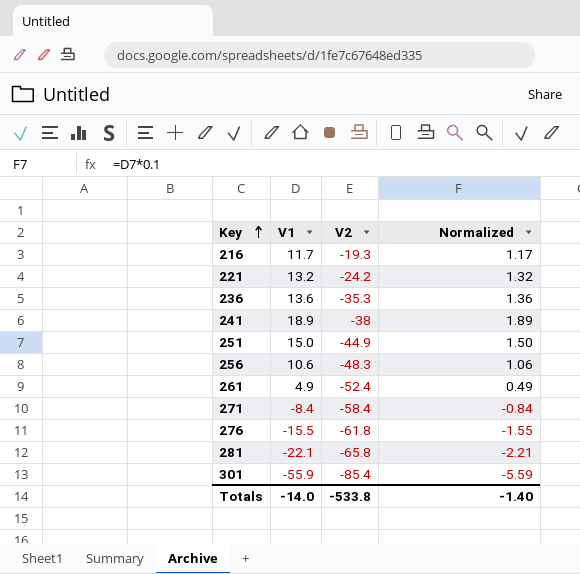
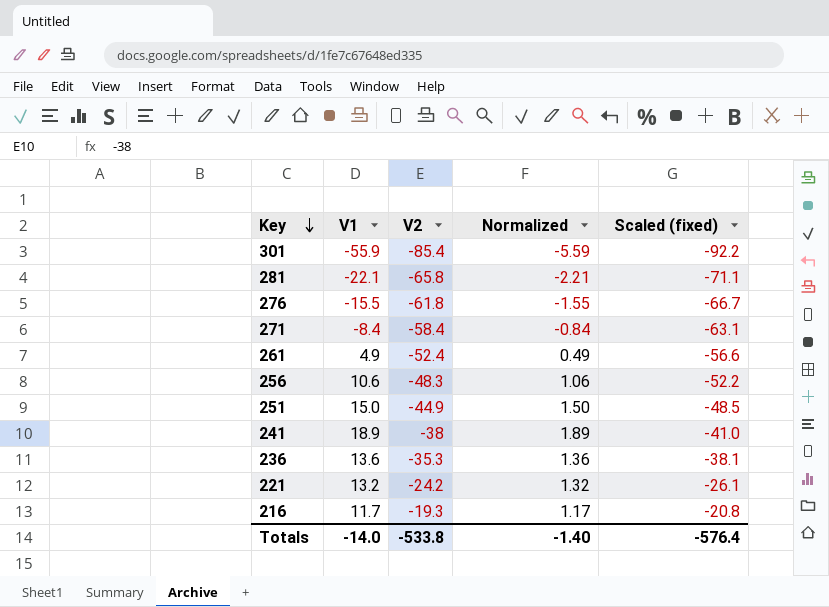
row order: Key ascending -> Key descending
column Scaled (fixed) | formula: none -> [V2] * 1.08

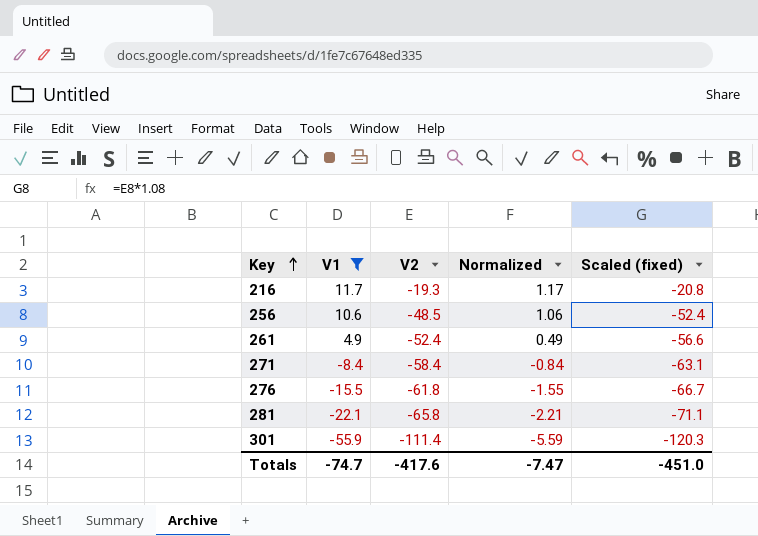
filter: none -> V1 <= 11.7
row order: Key descending -> Key ascending
256 | V2: -48.3 -> -48.5
256 | Scaled (fixed): -52.2 -> -52.4
301 | V2: -85.4 -> -111.4
301 | Scaled (fixed): -92.2 -> -120.3
Totals | V1: -14.0 -> -74.7
Totals | V2: -533.8 -> -417.6
Totals | Normalized: -1.40 -> -7.47
Totals | Scaled (fixed): -576.4 -> -451.0

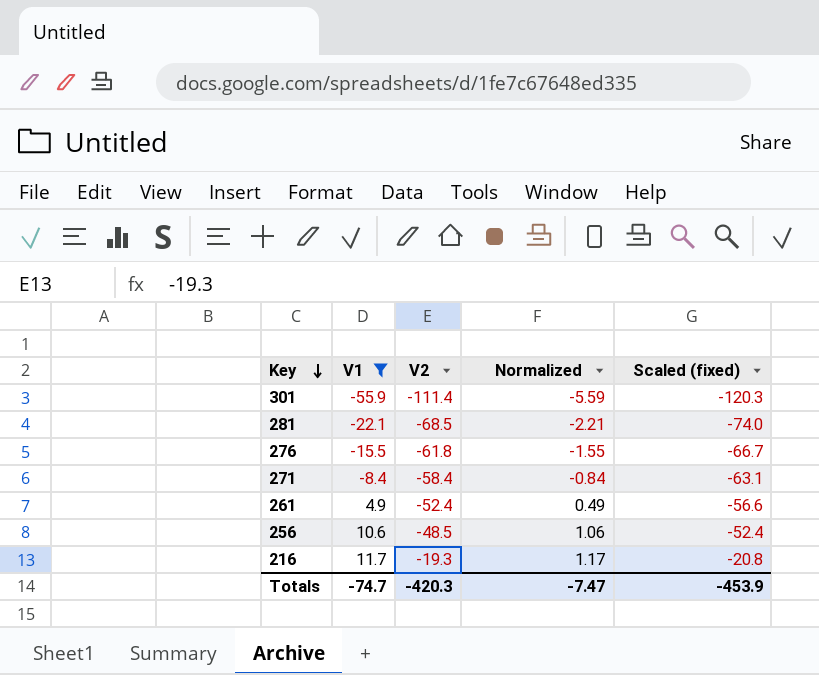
row order: Key ascending -> Key descending
281 | V2: -65.8 -> -68.5
281 | Scaled (fixed): -71.1 -> -74.0
Totals | V2: -417.6 -> -420.3
Totals | Scaled (fixed): -451.0 -> -453.9

